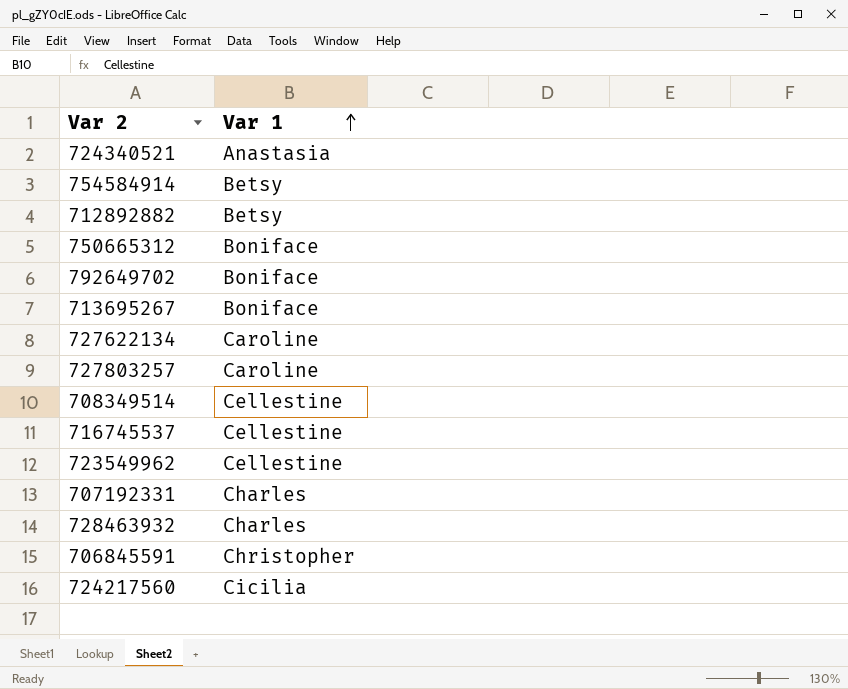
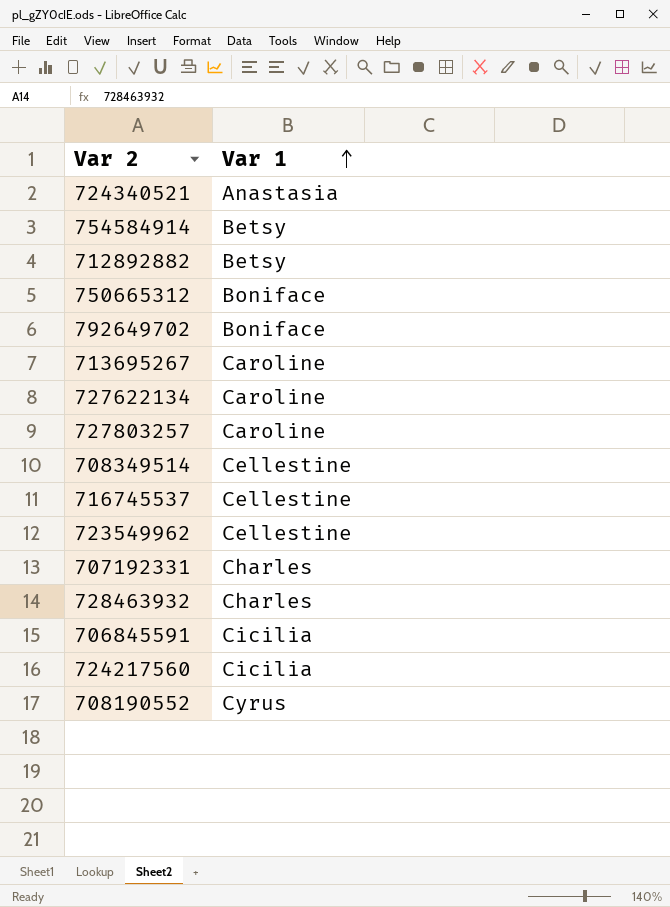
713695267 | Var 1: Boniface -> Caroline
706845591 | Var 1: Christopher -> Cicilia
row 708190552: none -> Cyrus

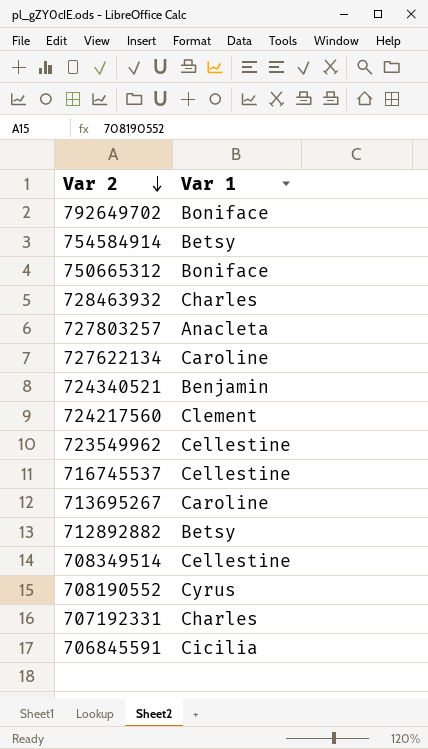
row order: Var 1 ascending -> Var 2 descending
727803257 | Var 1: Caroline -> Anacleta
724340521 | Var 1: Anastasia -> Benjamin
724217560 | Var 1: Cicilia -> Clement

